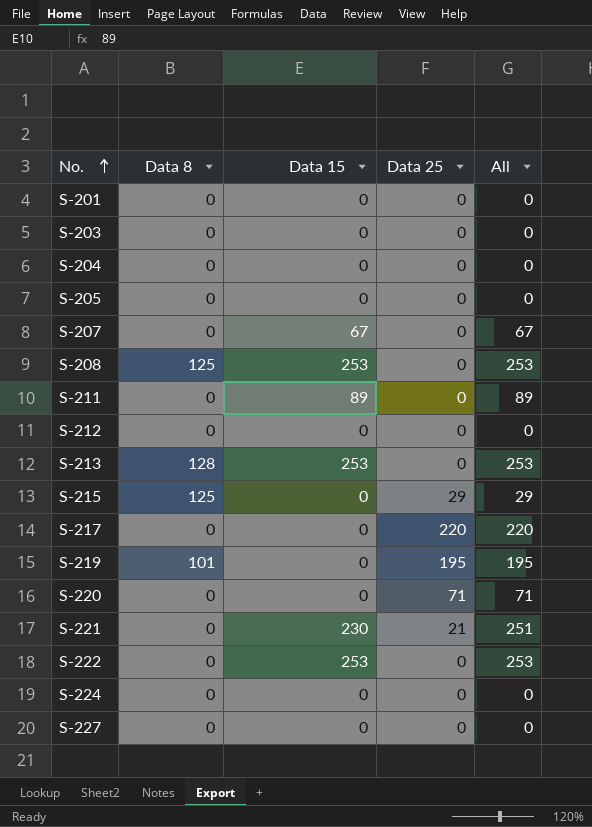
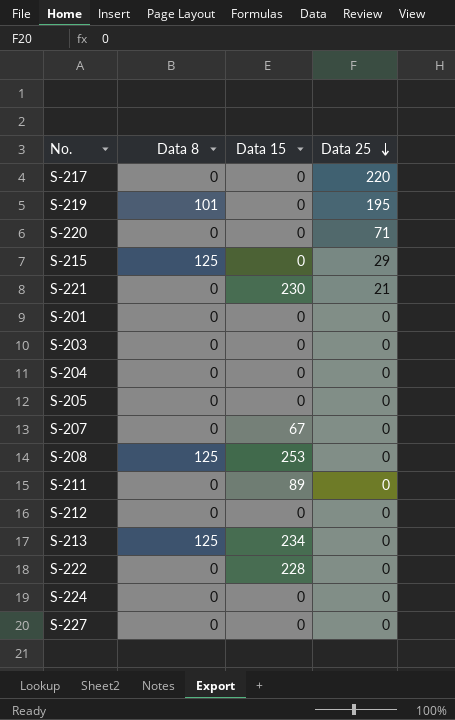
row order: No. ascending -> Data 25 descending
column All | formula: [Data 15] + [Data 25] -> none
S-213 | Data 8: 128 -> 125
S-213 | Data 15: 253 -> 234
S-222 | Data 15: 253 -> 228

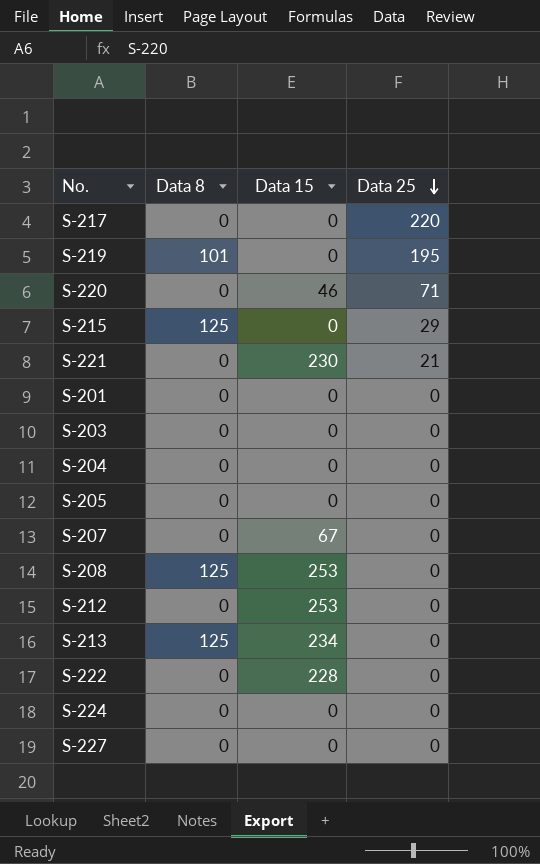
row S-211: 0 | 89 | 0 -> none
S-220 | Data 15: 0 -> 46
S-212 | Data 15: 0 -> 253

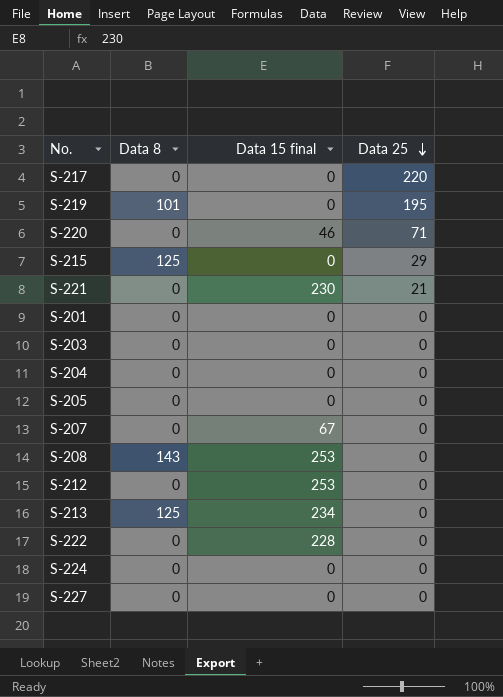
column name: Data 15 -> Data 15 final
S-208 | Data 8: 125 -> 143

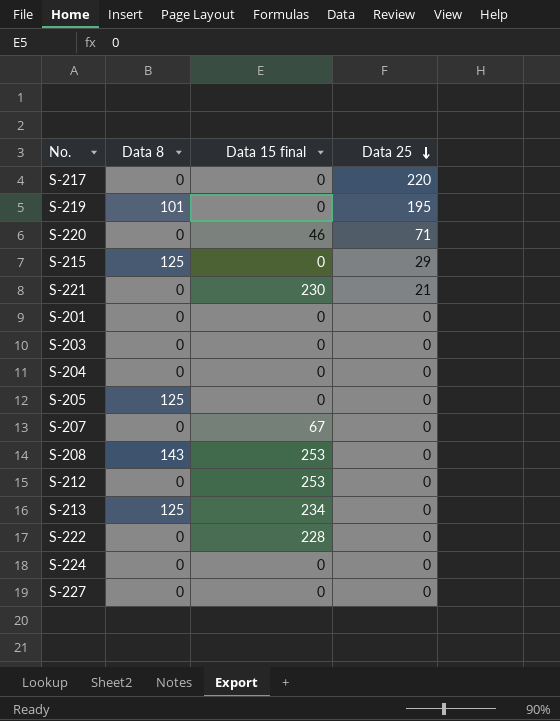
S-205 | Data 8: 0 -> 125

